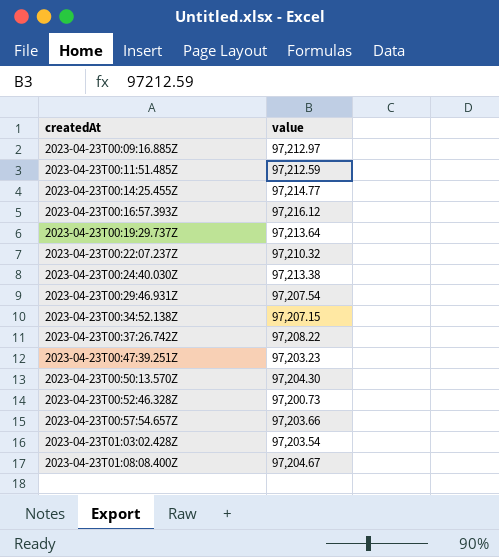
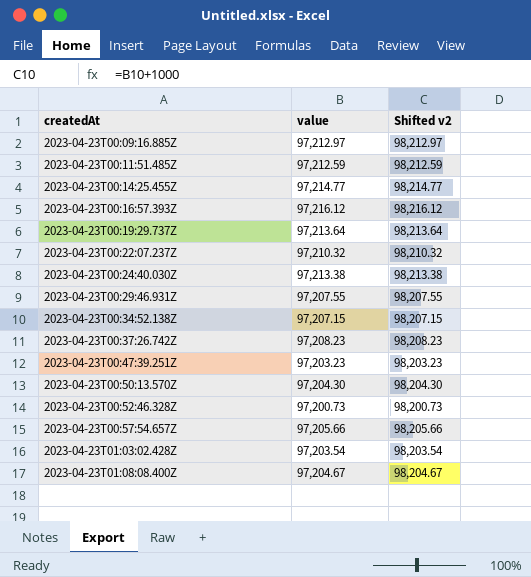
column Shifted v2 | formula: none -> [value] + 1000
2023-04-23T00:29:46.931Z | value: 97,207.54 -> 97,207.55
2023-04-23T00:37:26.742Z | value: 97,208.22 -> 97,208.23
2023-04-23T00:57:54.657Z | value: 97,203.66 -> 97,205.66

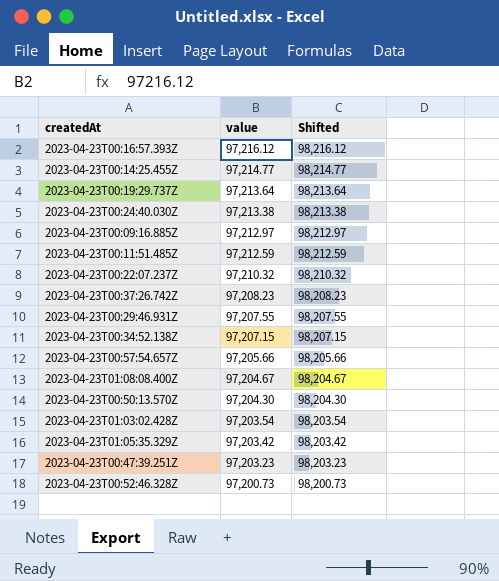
row order: createdAt ascending -> value descending
column name: Shifted v2 -> Shifted
row 2023-04-23T01:05:35.329Z: none -> 97,203.42 | 98,203.42

